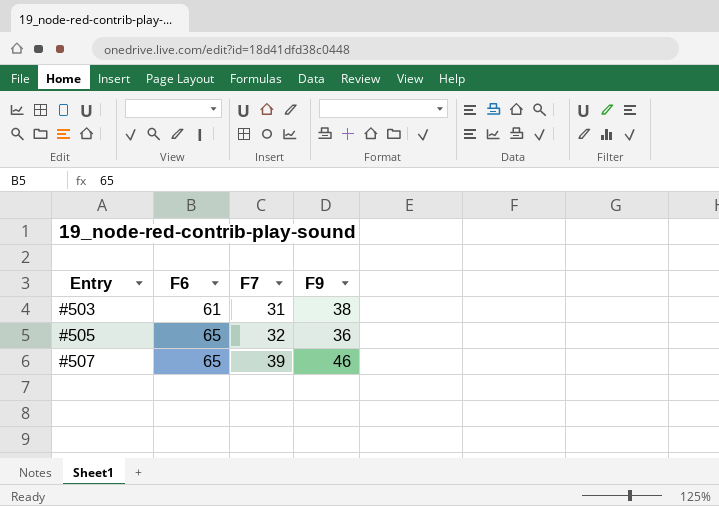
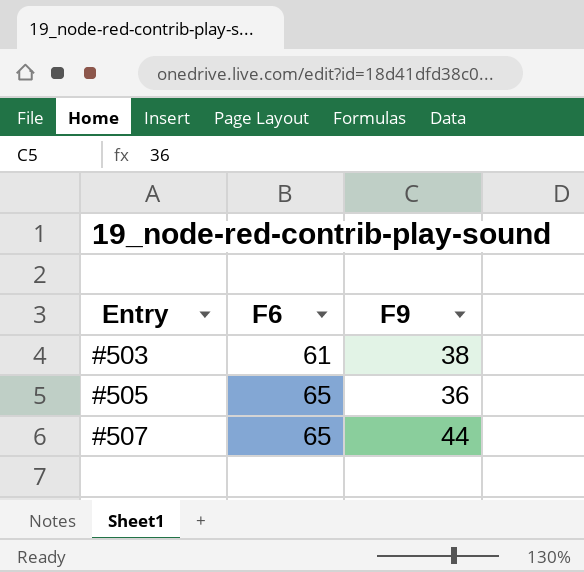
column F7 | position: 3 -> none
#507 | F9: 46 -> 44

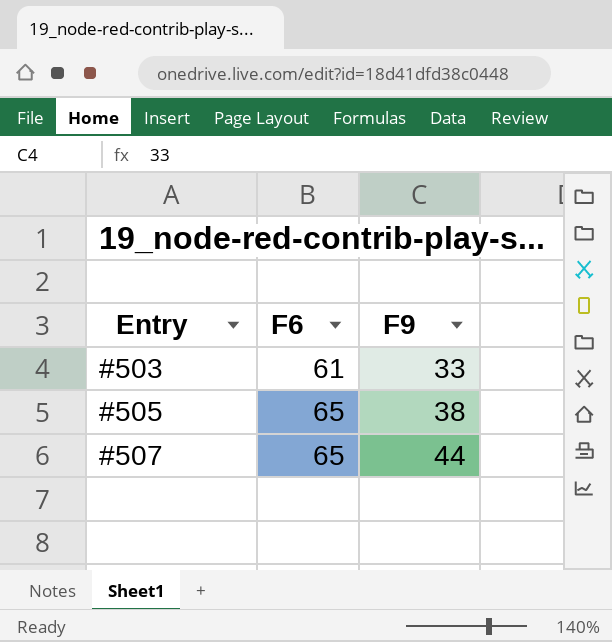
#503 | F9: 38 -> 33
#505 | F9: 36 -> 38

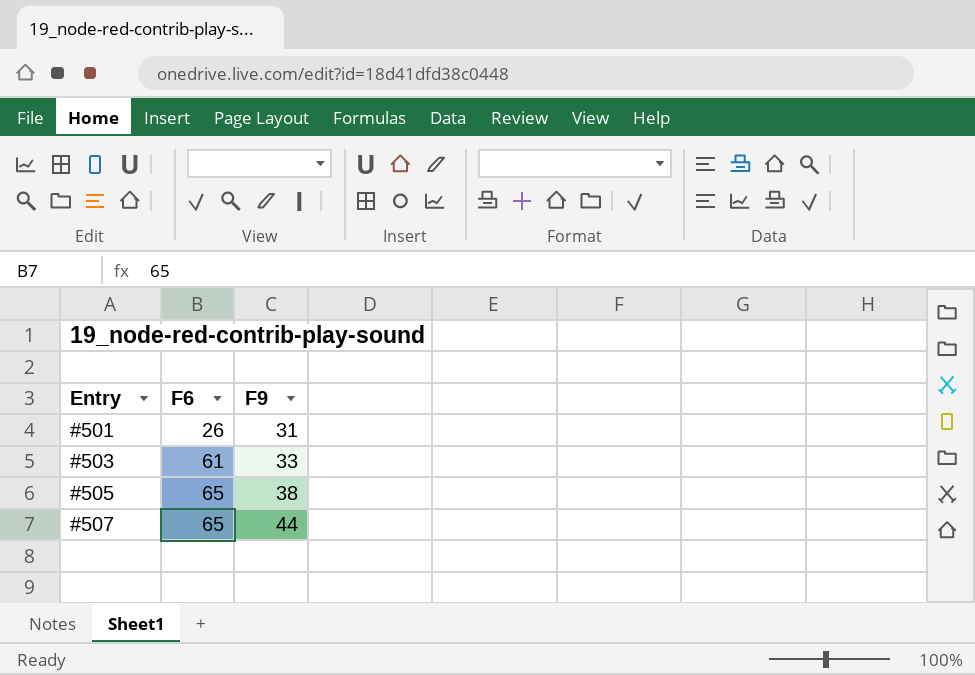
row #501: none -> 26 | 31

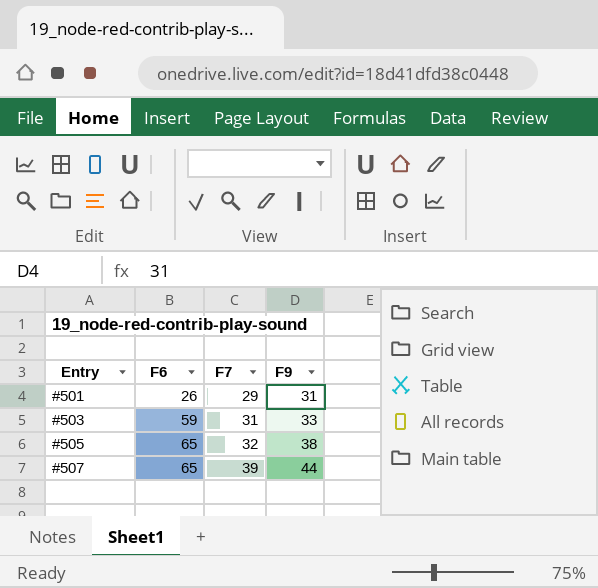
column F7 | position: none -> 3
#503 | F6: 61 -> 59

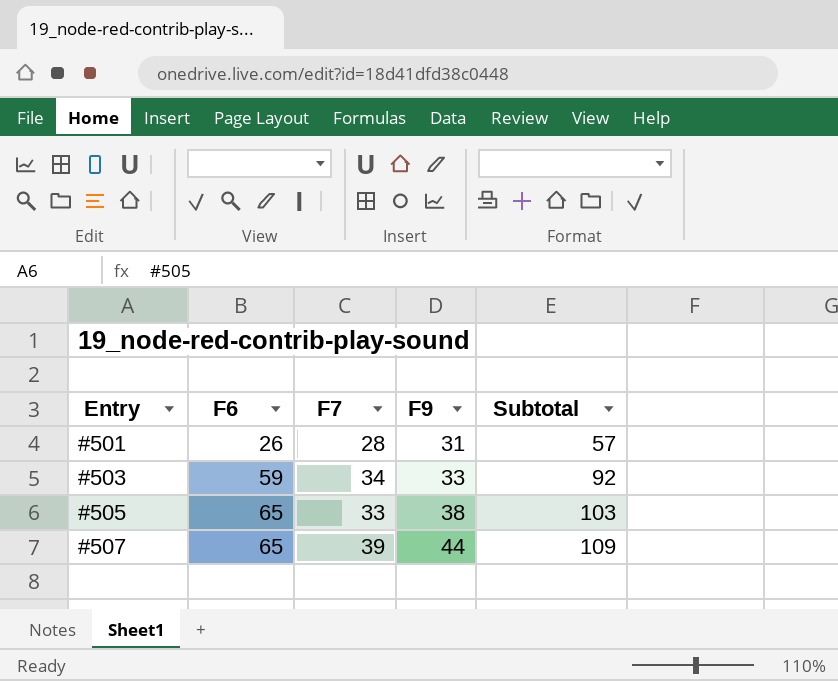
column Subtotal | formula: none -> [F6] + [F9]
#501 | F7: 29 -> 28
#503 | F7: 31 -> 34
#505 | F7: 32 -> 33

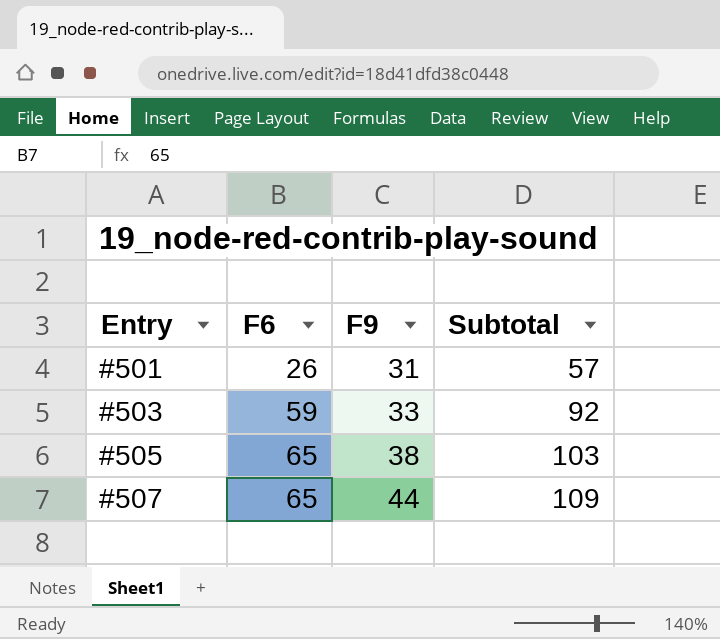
column F7 | position: 3 -> none

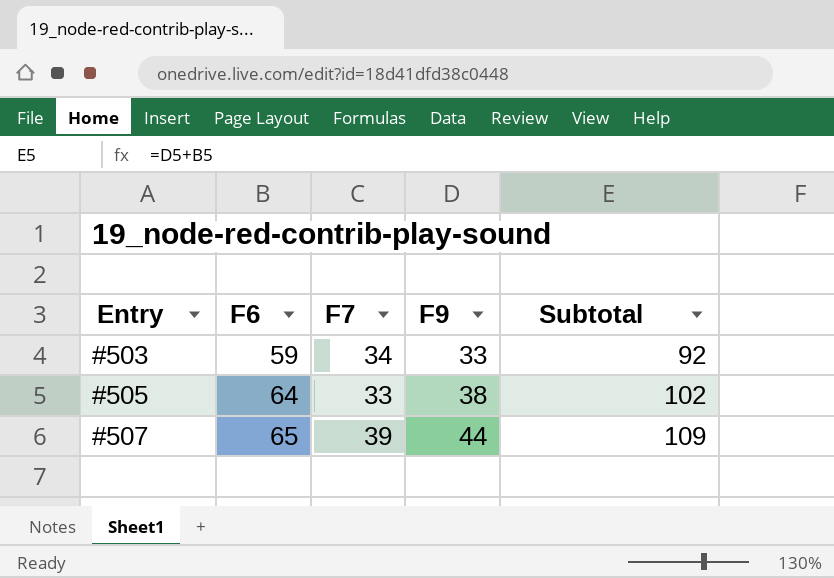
column F7 | position: none -> 3
row #501: 26 | 31 | 57 -> none
#505 | F6: 65 -> 64
#505 | Subtotal: 103 -> 102

